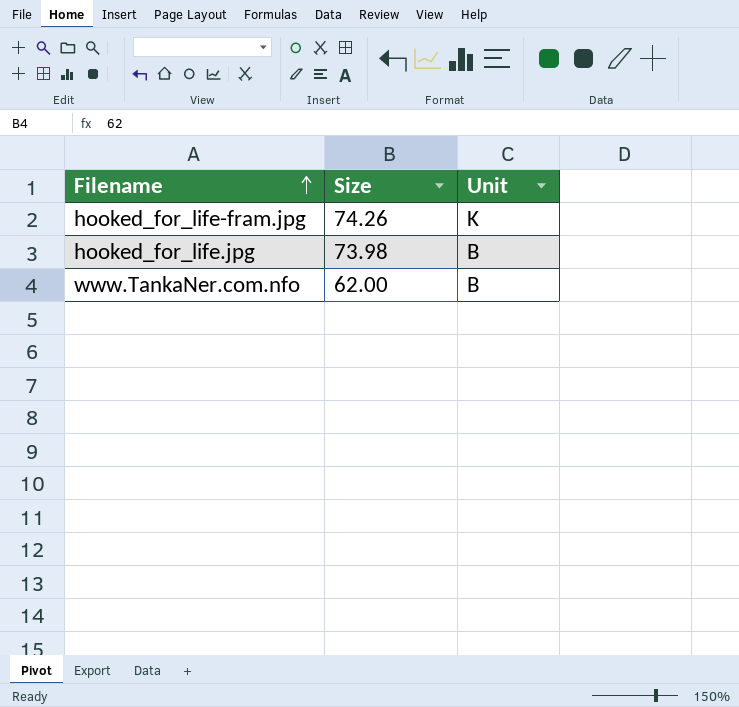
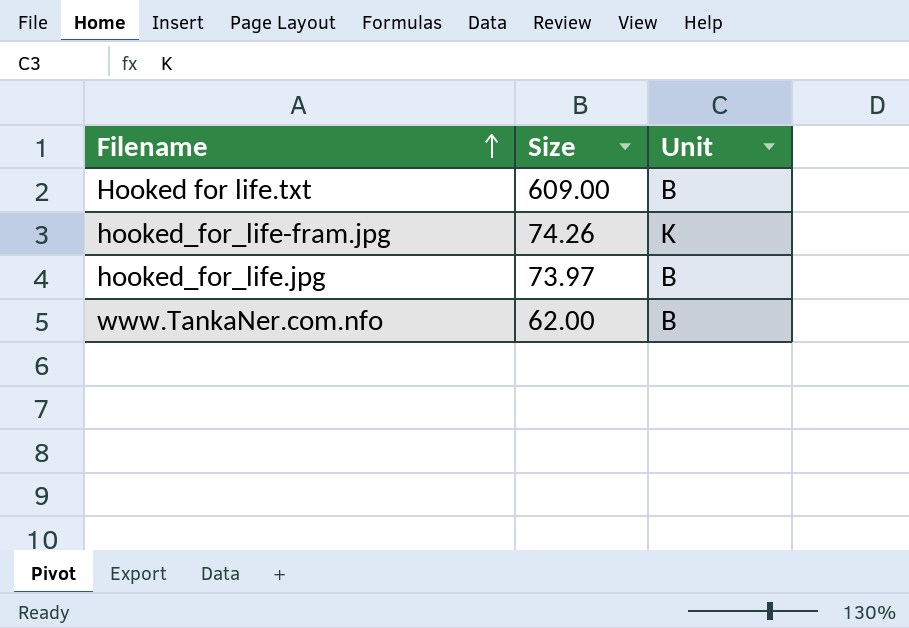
row Hooked for life.txt: none -> 609.00 | B
hooked_for_life.jpg | Size: 73.98 -> 73.97

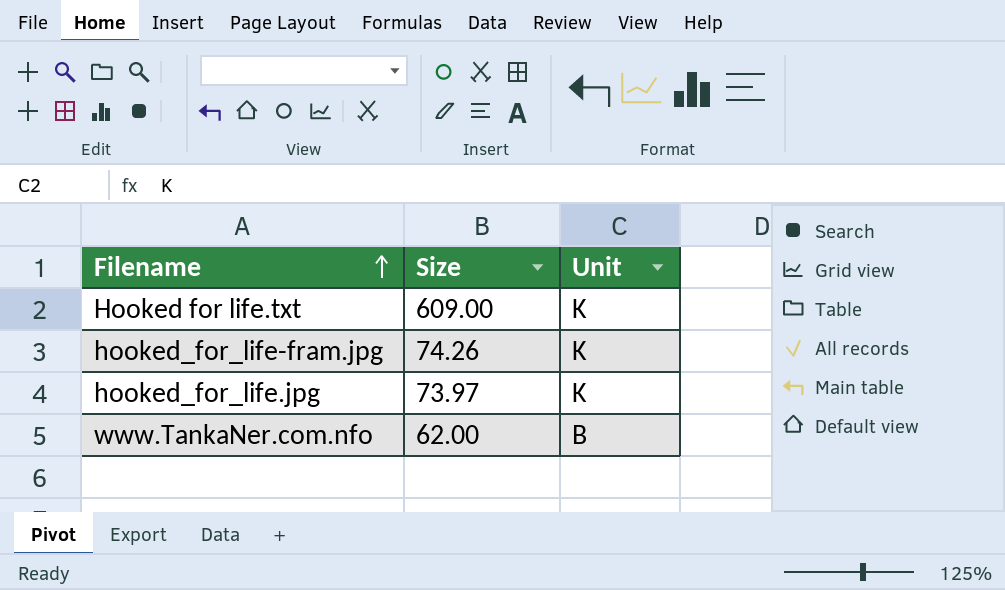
Hooked for life.txt | Unit: B -> K
hooked_for_life.jpg | Unit: B -> K

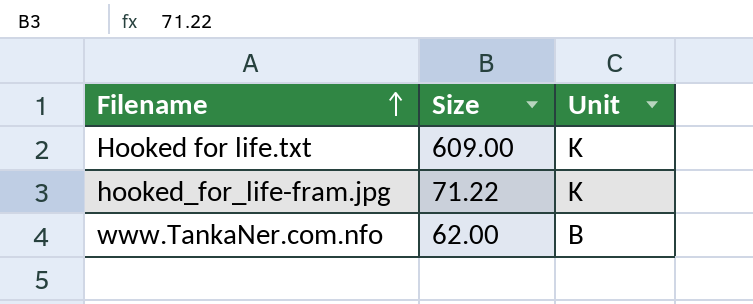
row hooked_for_life.jpg: 73.97 | K -> none
hooked_for_life-fram.jpg | Size: 74.26 -> 71.22

